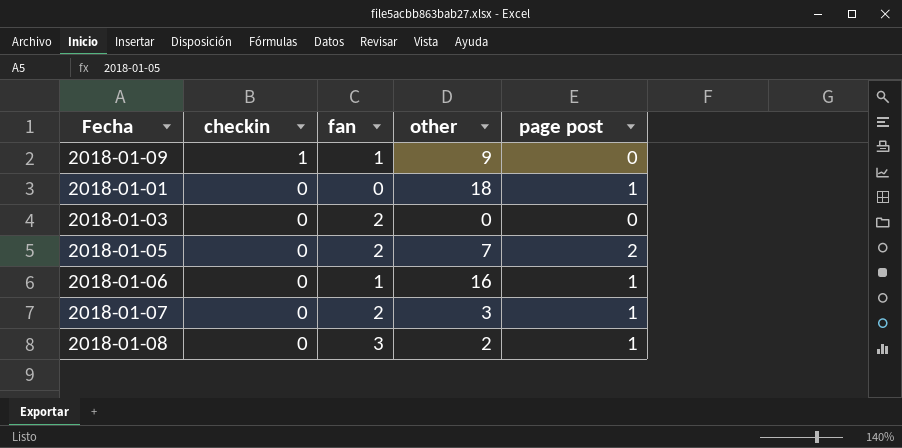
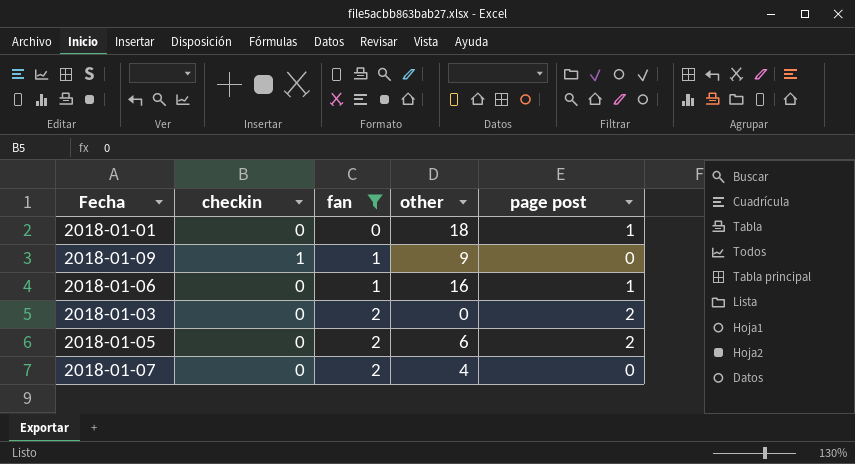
filter: none -> fan != 3
row order: checkin descending -> fan ascending
2018-01-03 | page post: 0 -> 2
2018-01-05 | other: 7 -> 6
2018-01-07 | other: 3 -> 4
2018-01-07 | page post: 1 -> 0

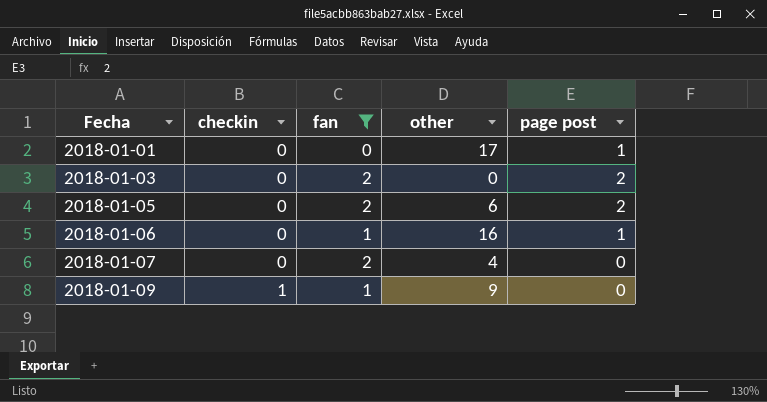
row order: fan ascending -> Fecha ascending
2018-01-01 | other: 18 -> 17

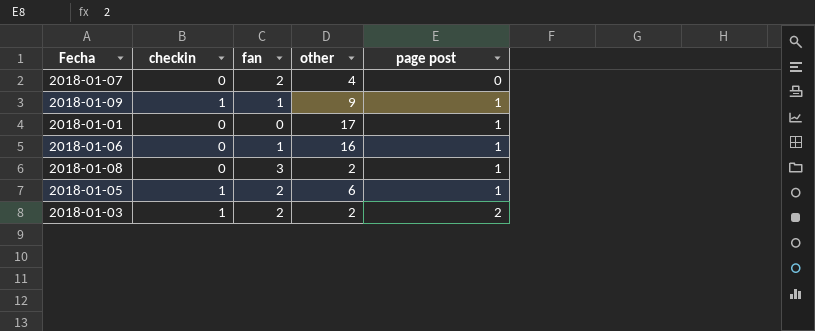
filter: fan != 3 -> none
row order: Fecha ascending -> page post ascending
2018-01-09 | page post: 0 -> 1
2018-01-05 | checkin: 0 -> 1
2018-01-05 | page post: 2 -> 1
2018-01-03 | checkin: 0 -> 1
2018-01-03 | other: 0 -> 2

